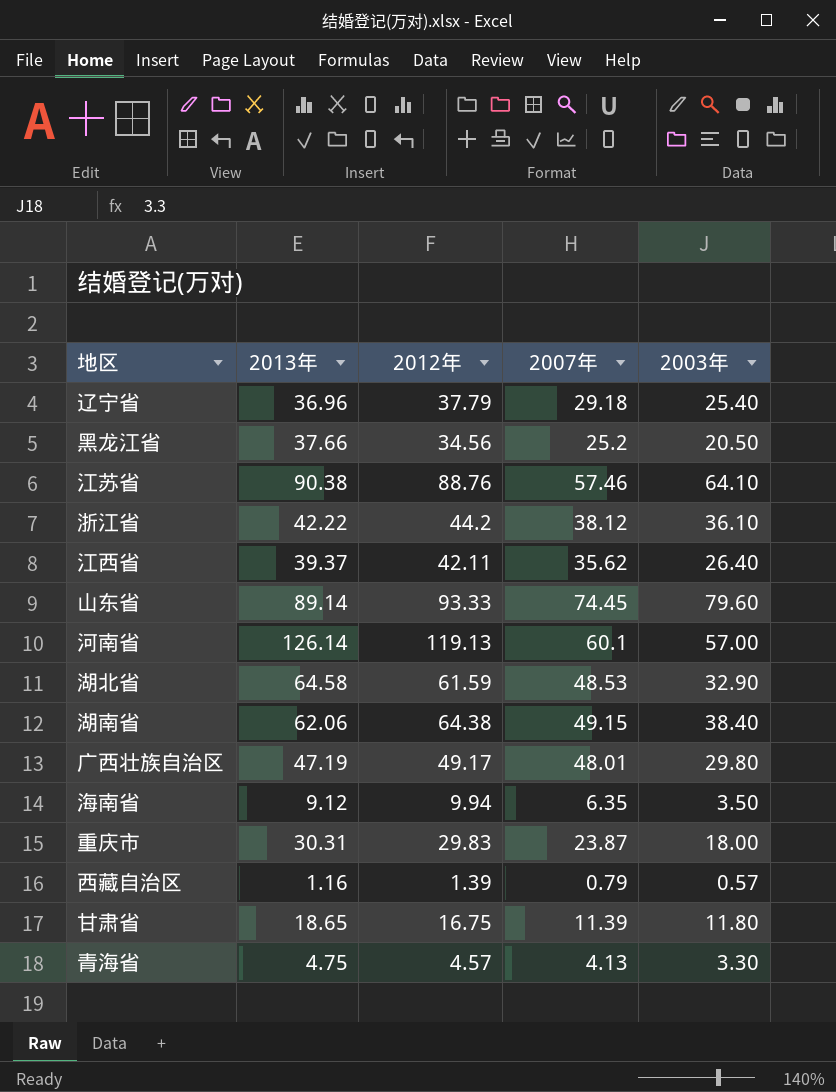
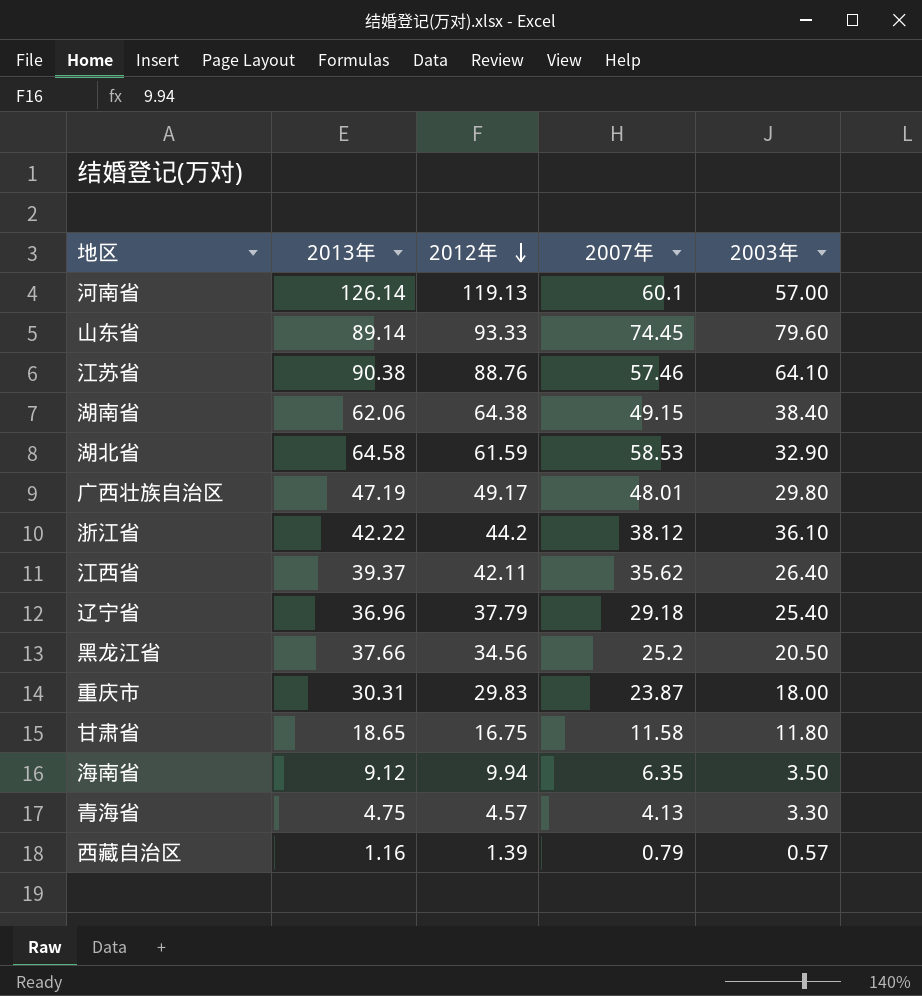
row order: none -> 2012年 descending
湖北省 | 2007年: 48.53 -> 58.53
甘肃省 | 2007年: 11.39 -> 11.58

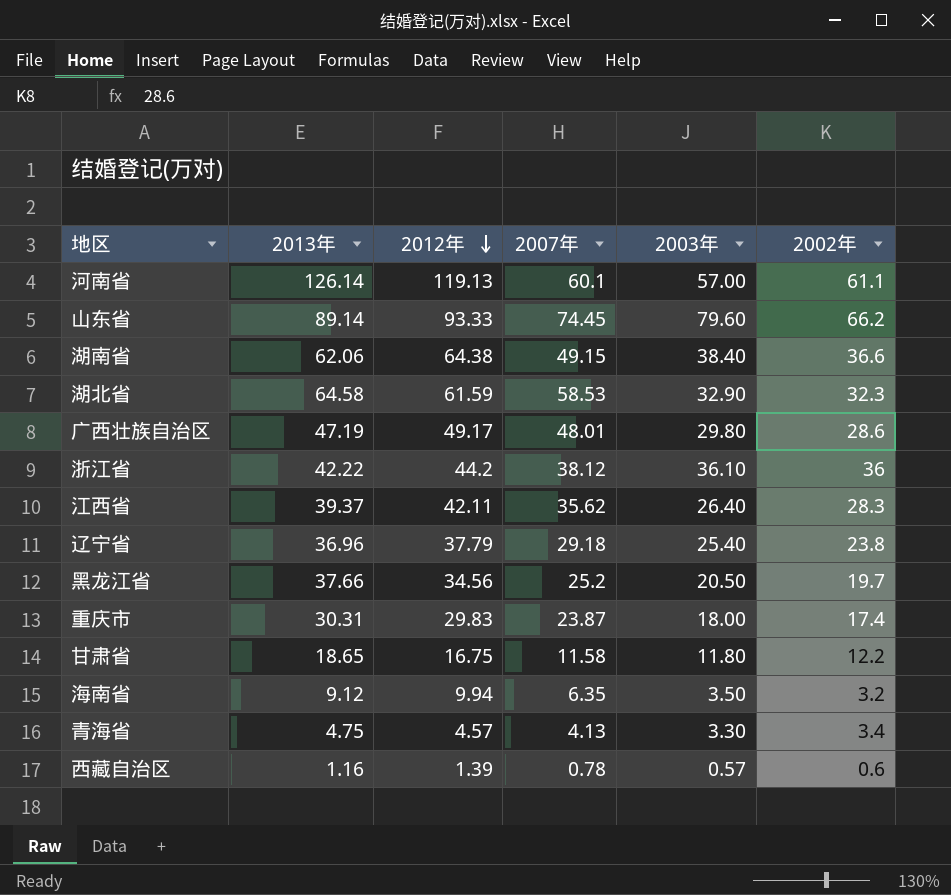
column 2002年 | position: none -> 6
row 江苏省: 90.38 | 88.76 | 57.46 | 64.10 -> none
西藏自治区 | 2007年: 0.79 -> 0.78

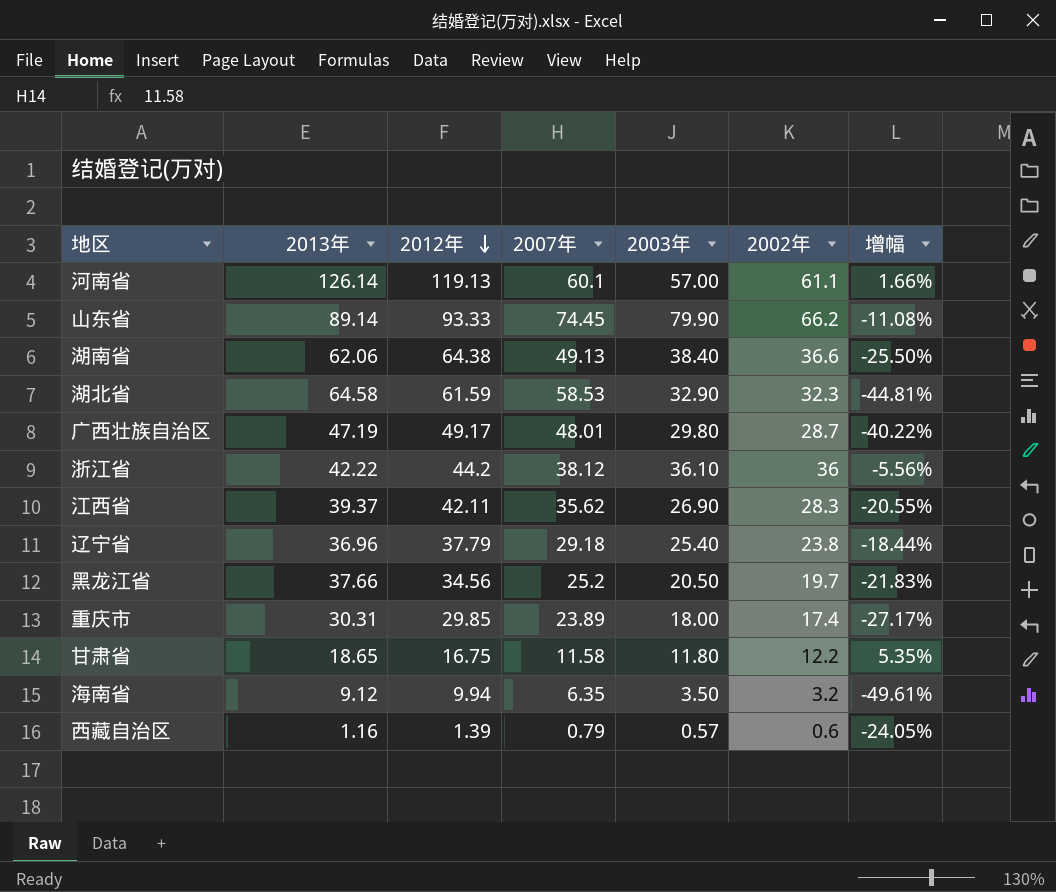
column 增幅 | formula: none -> ([2002年] - [2007年]) / [2007年]
row 青海省: 4.75 | 4.57 | 4.13 | 3.30 | 3.4 -> none
山东省 | 2003年: 79.60 -> 79.90
湖南省 | 2007年: 49.15 -> 49.13
广西壮族自治区 | 2002年: 28.6 -> 28.7
江西省 | 2003年: 26.40 -> 26.90
重庆市 | 2012年: 29.83 -> 29.85
重庆市 | 2007年: 23.87 -> 23.89
西藏自治区 | 2007年: 0.78 -> 0.79

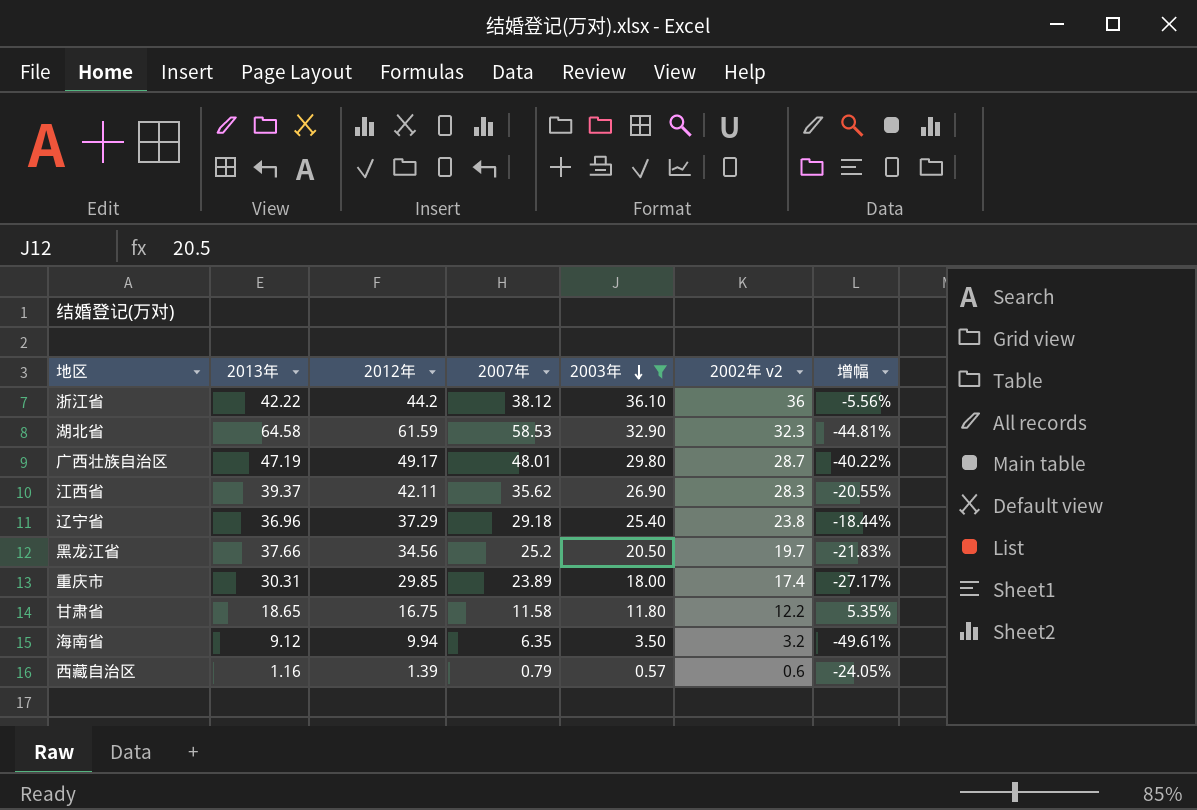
filter: none -> 2003年 <= 36.10
row order: 2012年 descending -> 2003年 descending
column name: 2002年 -> 2002年 v2
辽宁省 | 2012年: 37.79 -> 37.29

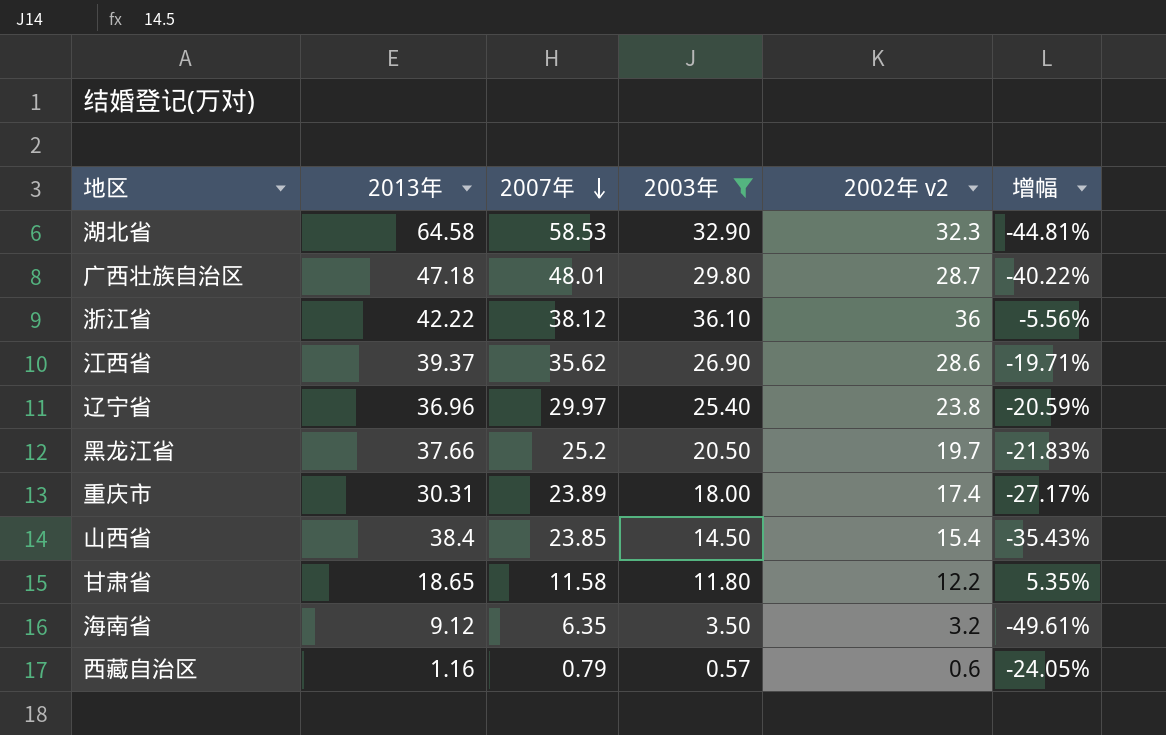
row order: 2003年 descending -> 2007年 descending
column 2012年 | position: 3 -> none
广西壮族自治区 | 2013年: 47.19 -> 47.18
江西省 | 2002年 v2: 28.3 -> 28.6
江西省 | 增幅: -20.55% -> -19.71%
辽宁省 | 2007年: 29.18 -> 29.97
辽宁省 | 增幅: -18.44% -> -20.59%
row 山西省: none -> 38.4 | 23.85 | 14.50 | 15.4 | -35.43%

